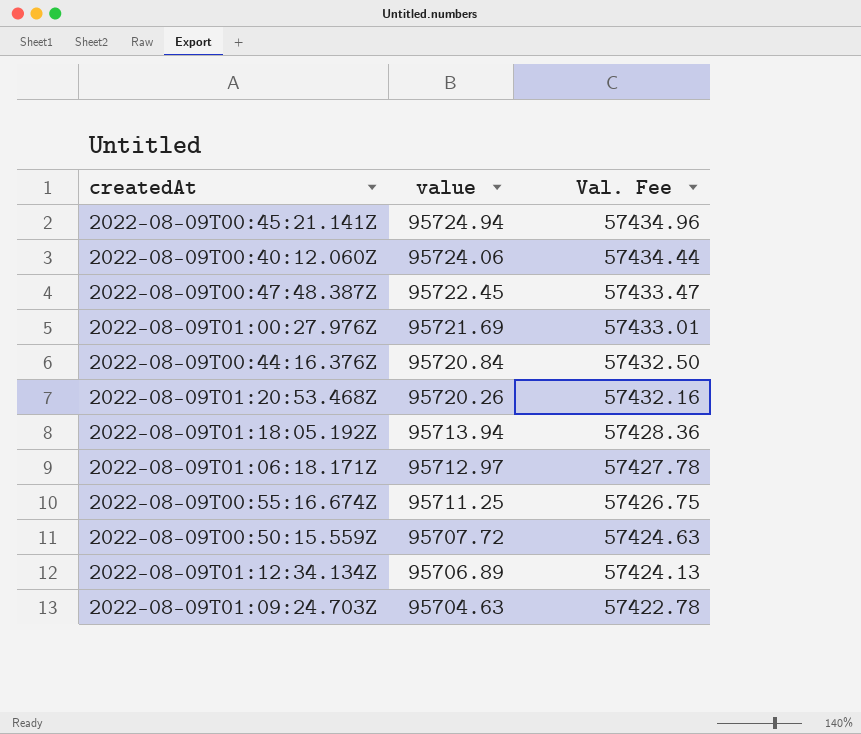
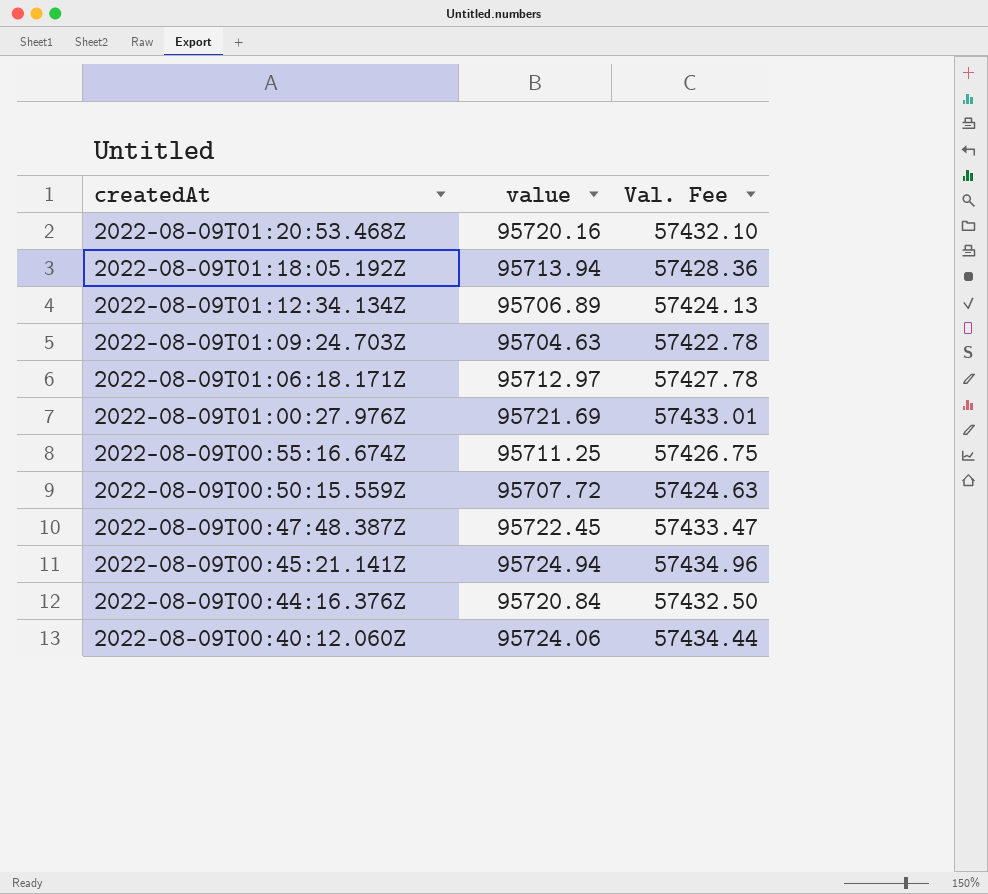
row order: value descending -> createdAt descending
2022-08-09T01:20:53.468Z | value: 95720.26 -> 95720.16
2022-08-09T01:20:53.468Z | Val. Fee: 57432.16 -> 57432.10

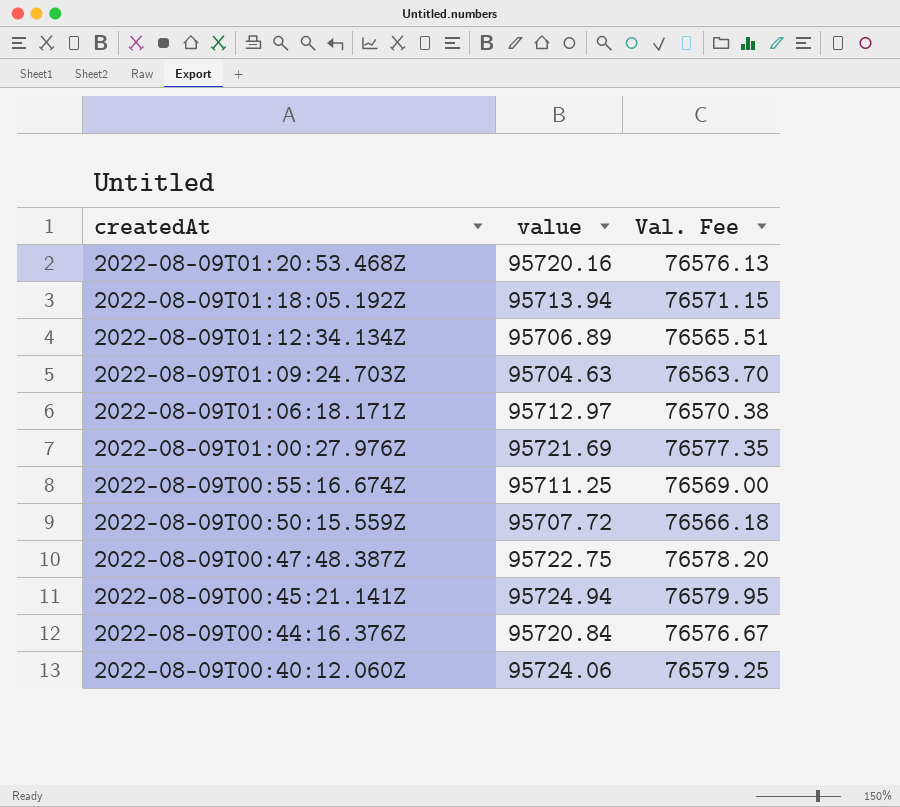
column Val. Fee | formula: [value] * 0.6 -> [value] * 0.8
2022-08-09T00:47:48.387Z | value: 95722.45 -> 95722.75

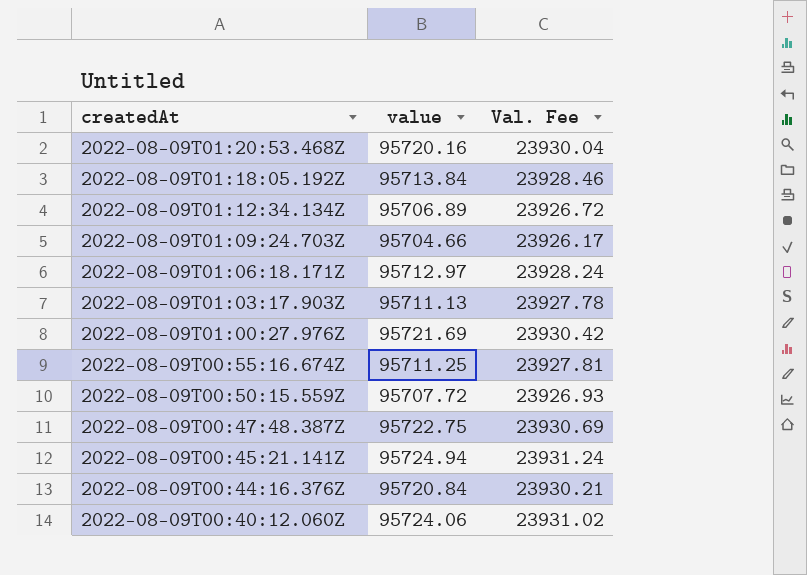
column Val. Fee | formula: [value] * 0.8 -> [value] * 0.25
2022-08-09T01:18:05.192Z | value: 95713.94 -> 95713.84
2022-08-09T01:09:24.703Z | value: 95704.63 -> 95704.66
row 2022-08-09T01:03:17.903Z: none -> 95711.13 | 23927.78

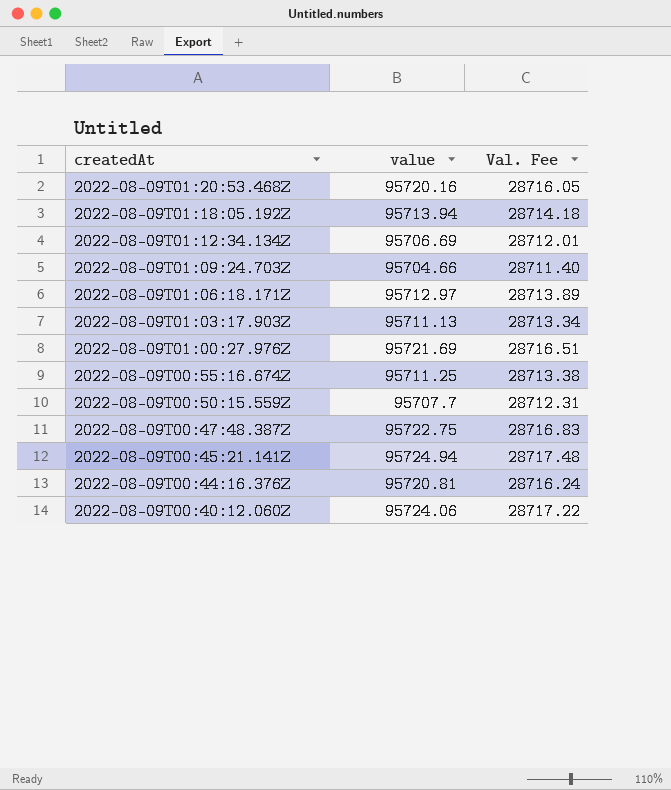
column Val. Fee | formula: [value] * 0.25 -> [value] * 0.3
2022-08-09T01:18:05.192Z | value: 95713.84 -> 95713.94
2022-08-09T01:12:34.134Z | value: 95706.89 -> 95706.69
2022-08-09T00:50:15.559Z | value: 95707.72 -> 95707.7
2022-08-09T00:44:16.376Z | value: 95720.84 -> 95720.81

